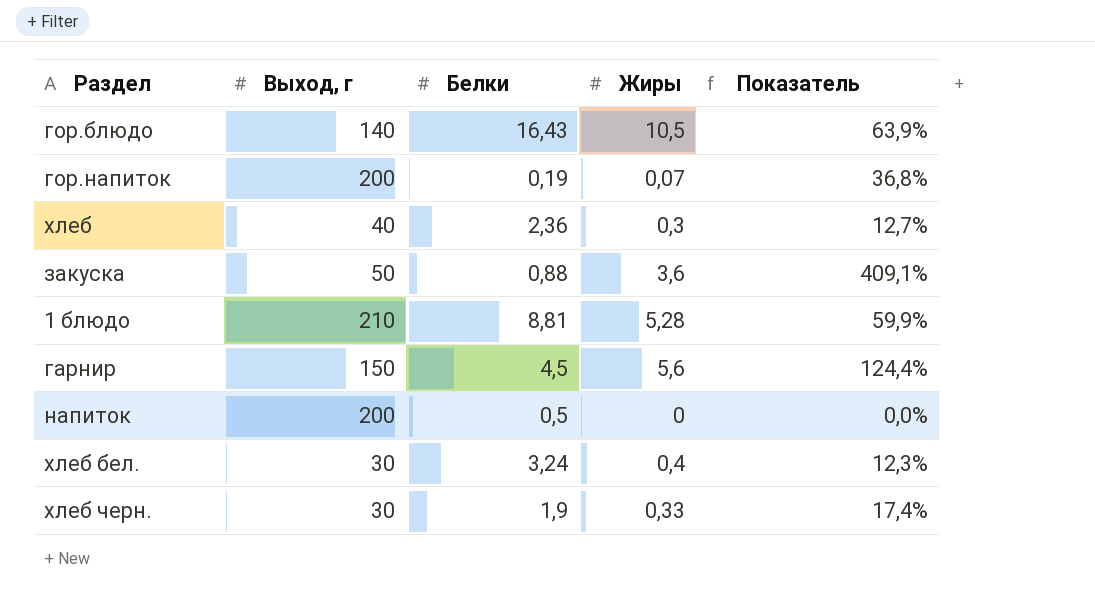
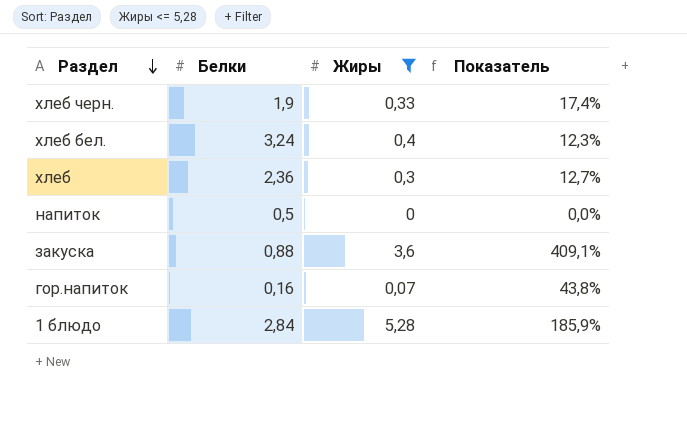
filter: none -> Жиры <= 5,28
row order: none -> Раздел descending
column Выход, г | position: 2 -> none
гор.напиток | Белки: 0,19 -> 0,16
гор.напиток | Показатель: 36,8% -> 43,8%
1 блюдо | Белки: 8,81 -> 2,84
1 блюдо | Показатель: 59,9% -> 185,9%

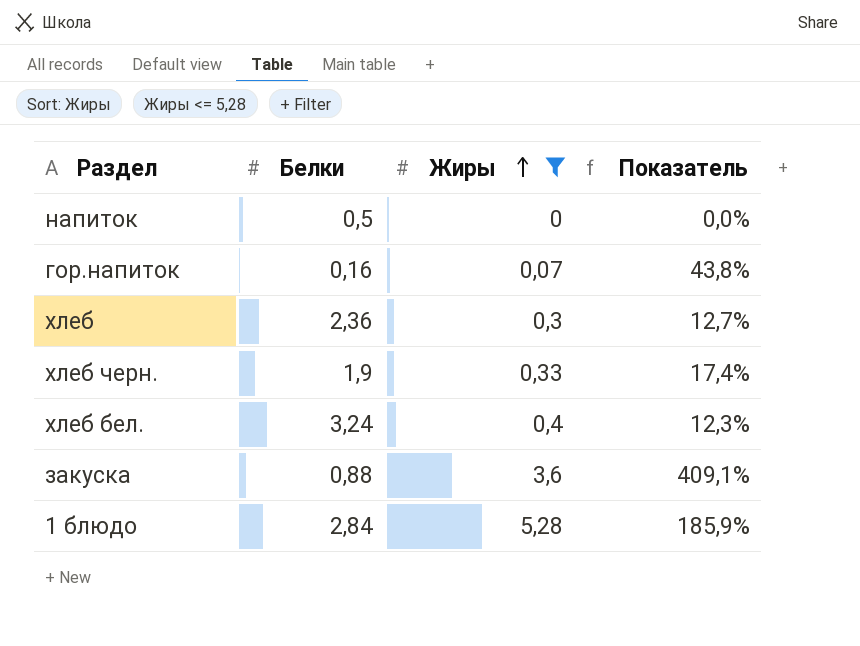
row order: Раздел descending -> Жиры ascending

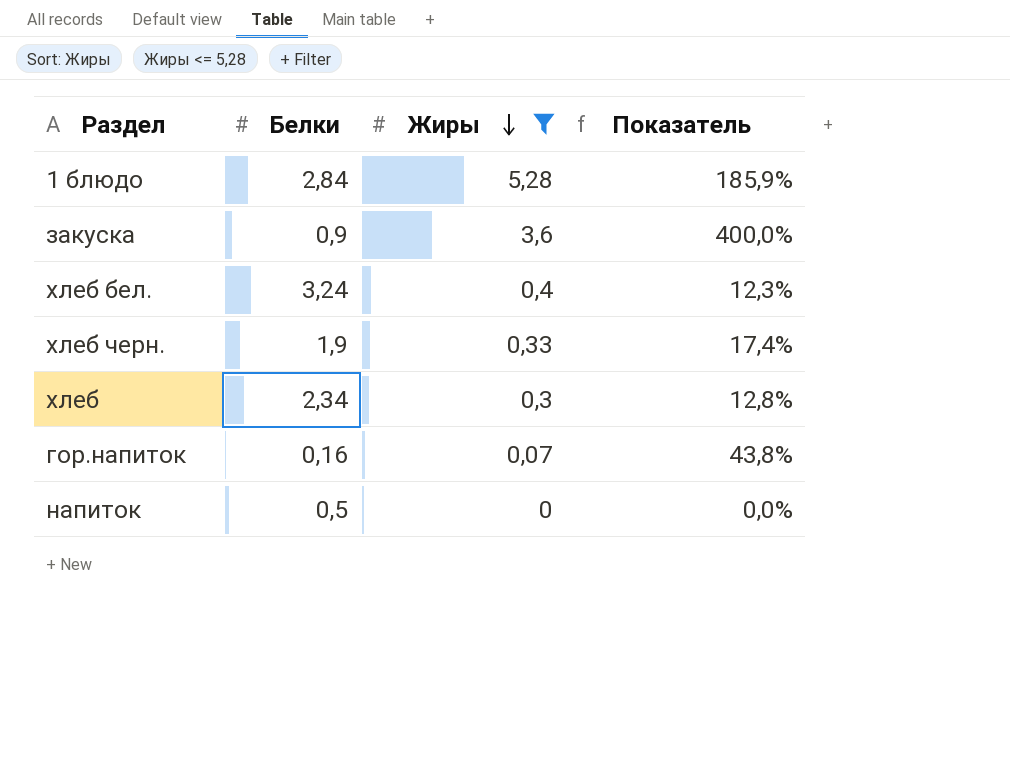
row order: Жиры ascending -> Жиры descending
закуска | Белки: 0,88 -> 0,9
закуска | Показатель: 409,1% -> 400,0%
хлеб | Белки: 2,36 -> 2,34
хлеб | Показатель: 12,7% -> 12,8%

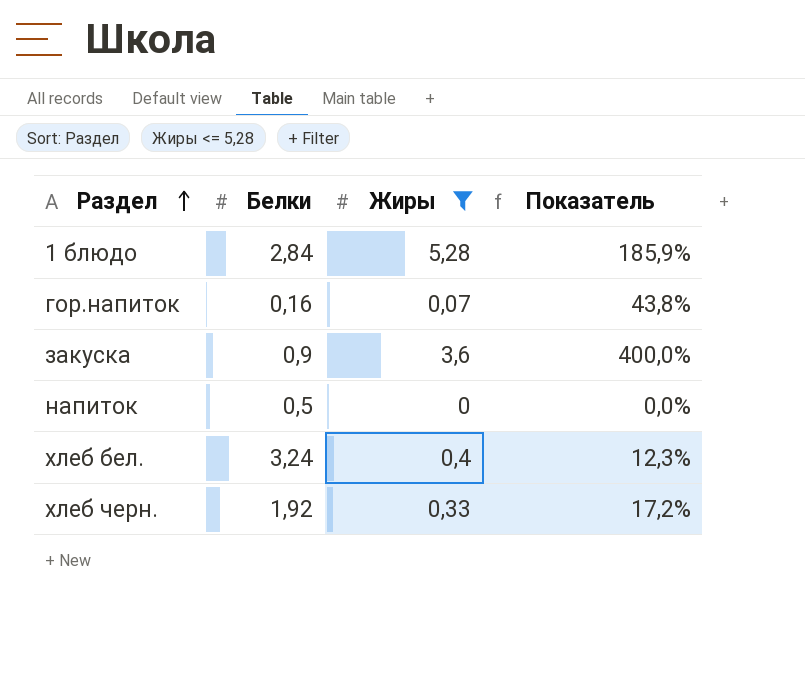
row order: Жиры descending -> Раздел ascending
row хлеб: 2,34 | 0,3 | 12,8% -> none
хлеб черн. | Белки: 1,9 -> 1,92
хлеб черн. | Показатель: 17,4% -> 17,2%

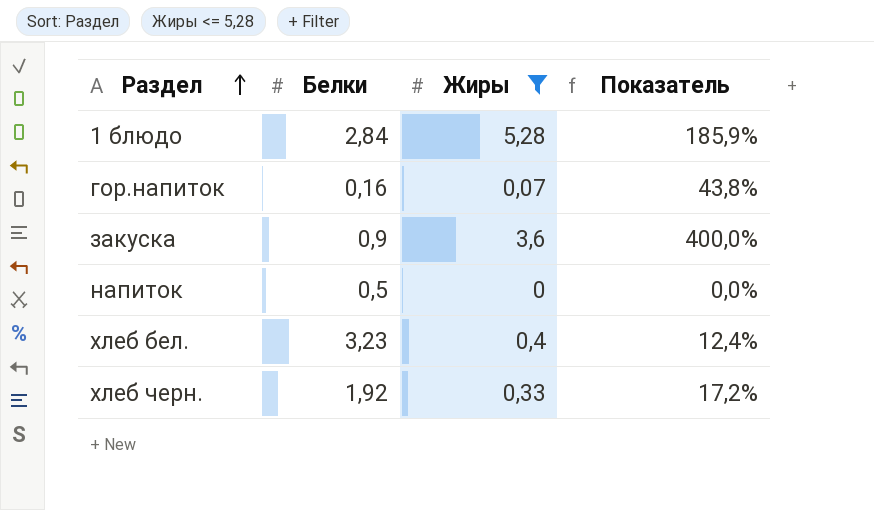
хлеб бел. | Белки: 3,24 -> 3,23
хлеб бел. | Показатель: 12,3% -> 12,4%

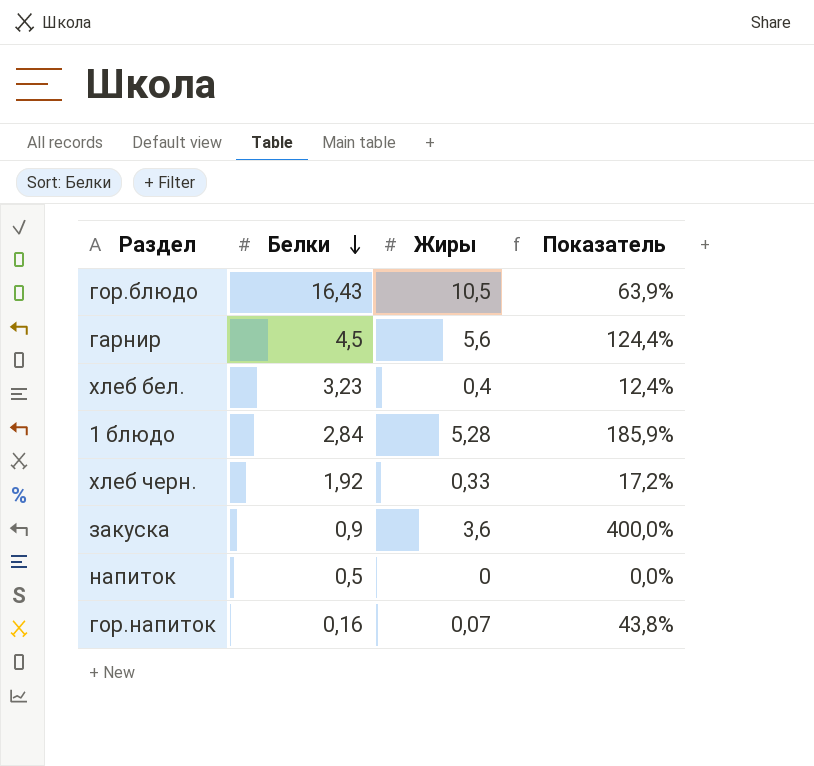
filter: Жиры <= 5,28 -> none
row order: Раздел ascending -> Белки descending

